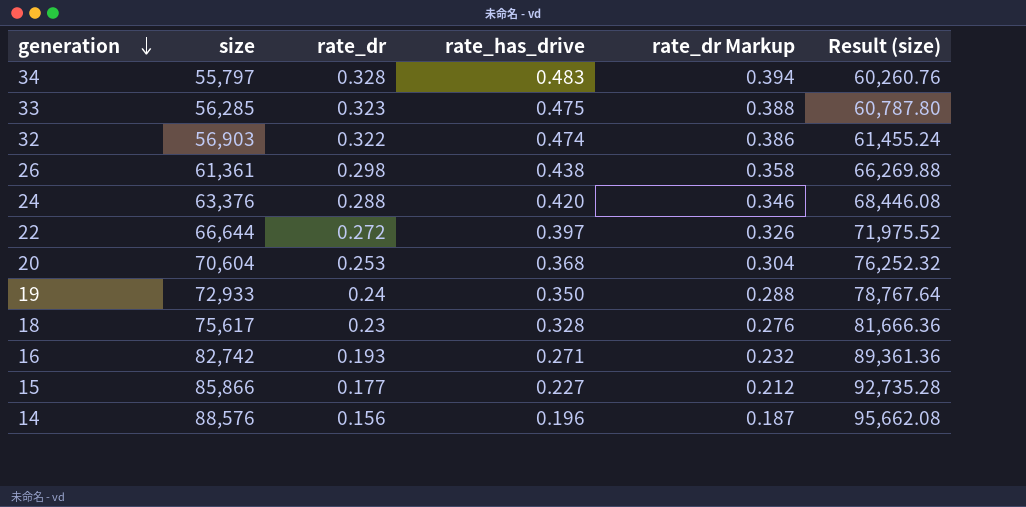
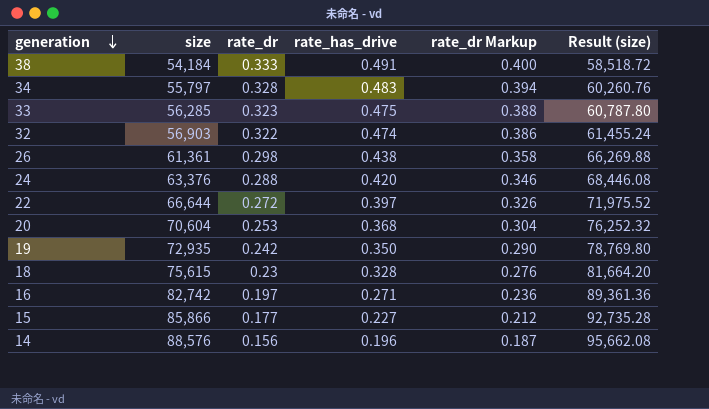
row 38: none -> 54,184 | 0.333 | 0.491 | 0.400 | 58,518.72
19 | size: 72,933 -> 72,935
19 | rate_dr: 0.24 -> 0.242
19 | rate_dr Markup: 0.288 -> 0.290
19 | Result (size): 78,767.64 -> 78,769.80
18 | size: 75,617 -> 75,615
18 | Result (size): 81,666.36 -> 81,664.20
16 | rate_dr: 0.193 -> 0.197
16 | rate_dr Markup: 0.232 -> 0.236

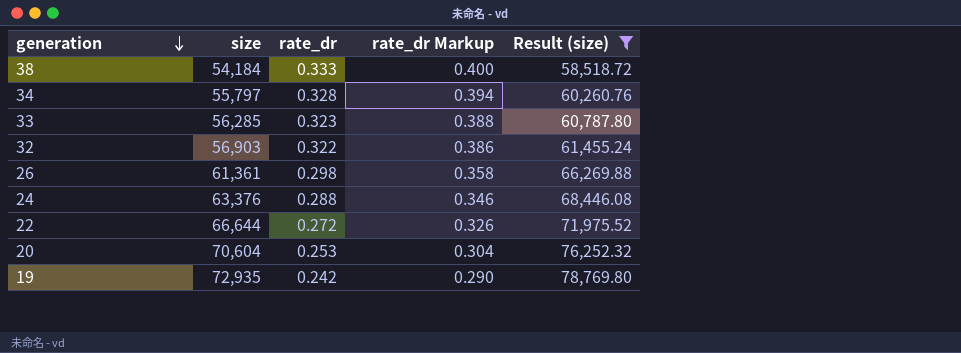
filter: none -> Result (size) <= 78,769.80
column rate_has_drive | position: 4 -> none

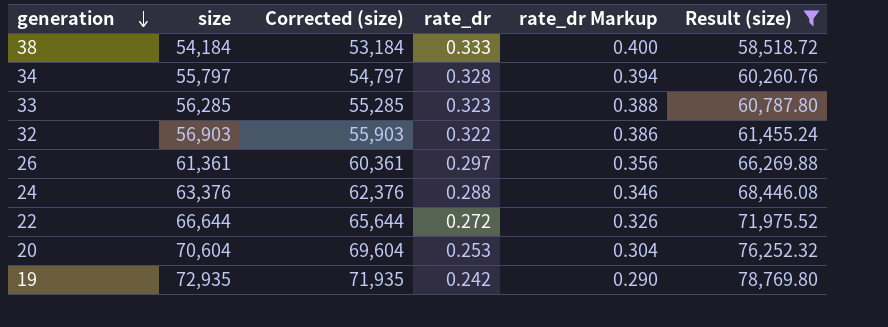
column Corrected (size) | formula: none -> [size] - 1000
26 | rate_dr: 0.298 -> 0.297
26 | rate_dr Markup: 0.358 -> 0.356

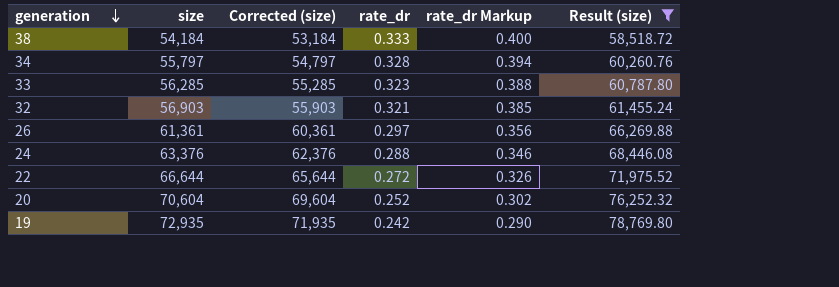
32 | rate_dr: 0.322 -> 0.321
32 | rate_dr Markup: 0.386 -> 0.385
20 | rate_dr: 0.253 -> 0.252
20 | rate_dr Markup: 0.304 -> 0.302

